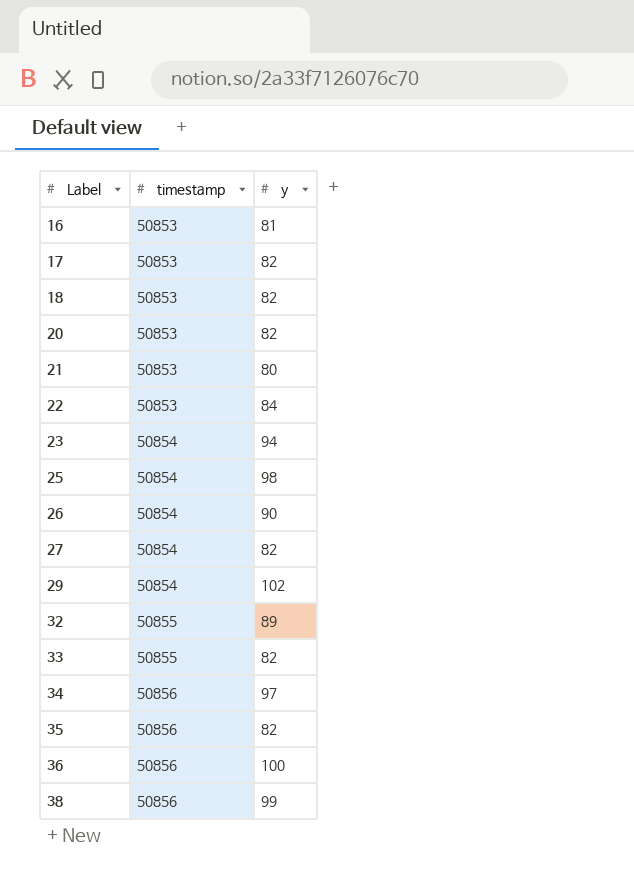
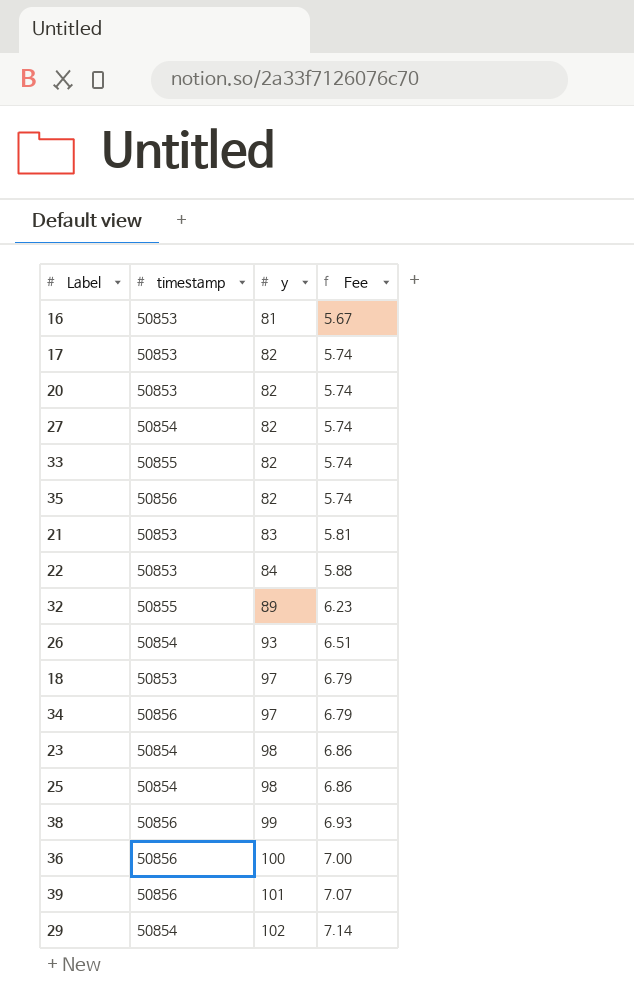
row order: Label ascending -> y ascending
column Fee | formula: none -> [y] * 0.07
21 | y: 80 -> 83
26 | y: 90 -> 93
18 | y: 82 -> 97
23 | y: 94 -> 98
row 39: none -> 50856 | 101 | 7.07

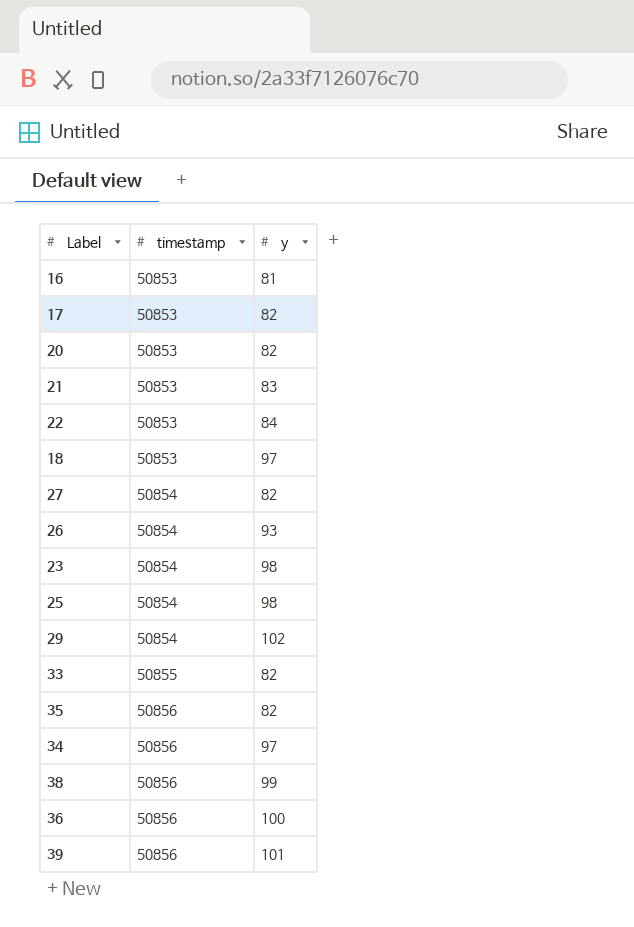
row order: y ascending -> timestamp ascending
column Fee | formula: [y] * 0.07 -> none
row 32: 50855 | 89 | 6.23 -> none

